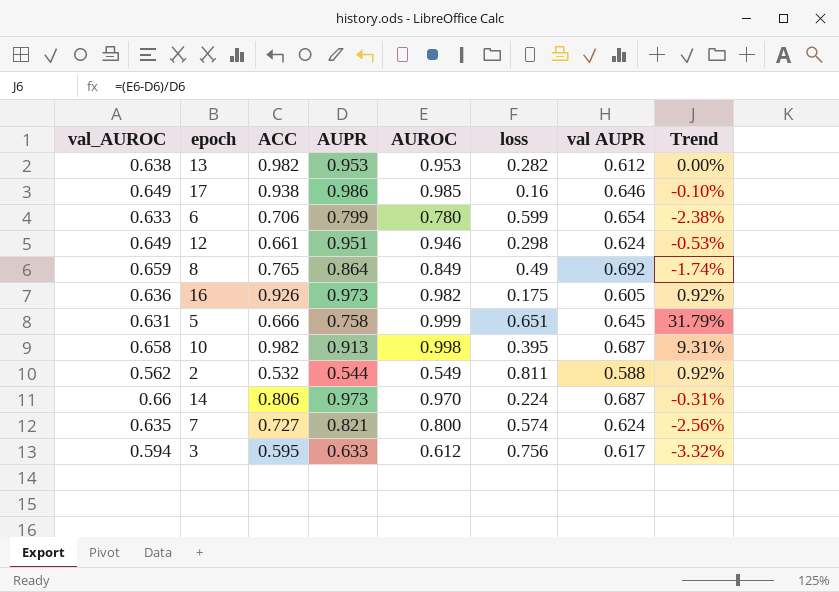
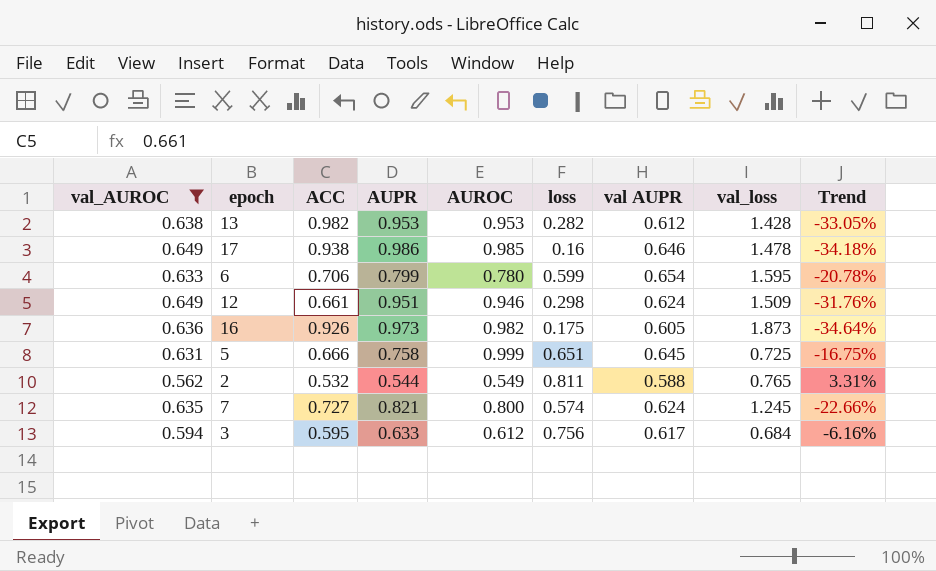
filter: none -> val_AUROC <= 0.649
column val_loss | position: none -> 8
column Trend | formula: ([AUROC] - [AUPR]) / [AUPR] -> ([val_AUROC] - [AUPR]) / [AUPR]

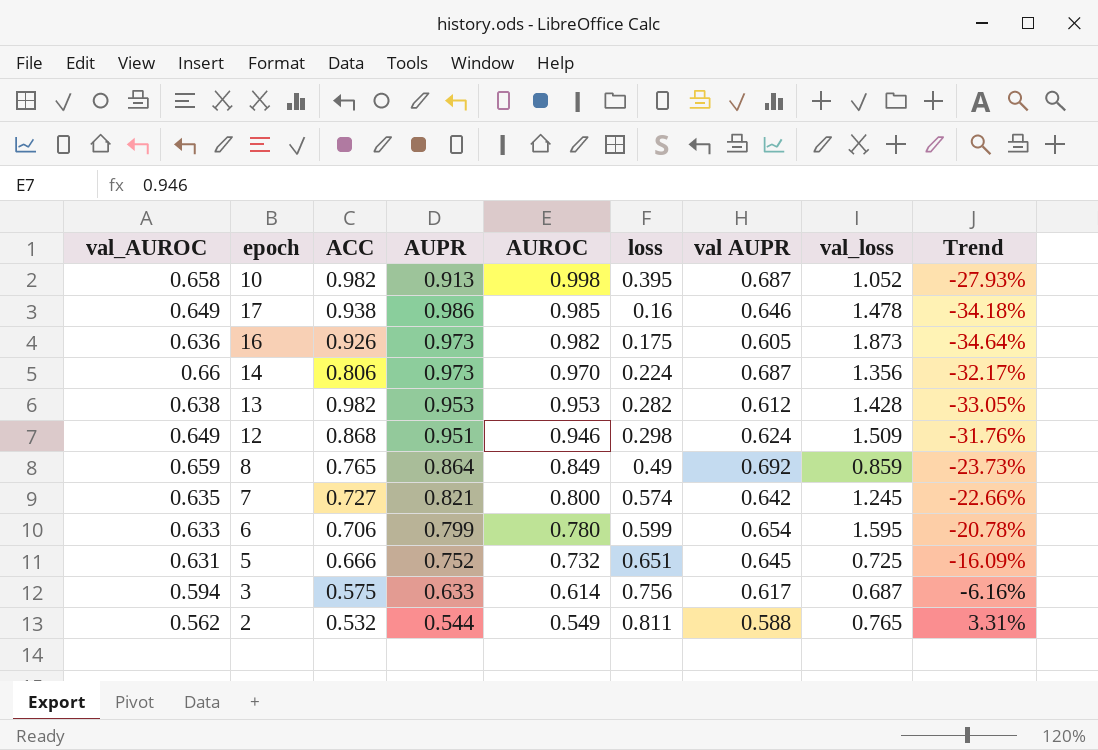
filter: val_AUROC <= 0.649 -> none
row order: none -> AUROC descending
12 | ACC: 0.661 -> 0.868
7 | val AUPR: 0.624 -> 0.642
5 | AUPR: 0.758 -> 0.752
5 | AUROC: 0.999 -> 0.732
5 | Trend: -16.75% -> -16.09%
3 | ACC: 0.595 -> 0.575
3 | AUROC: 0.612 -> 0.614
3 | val_loss: 0.684 -> 0.687

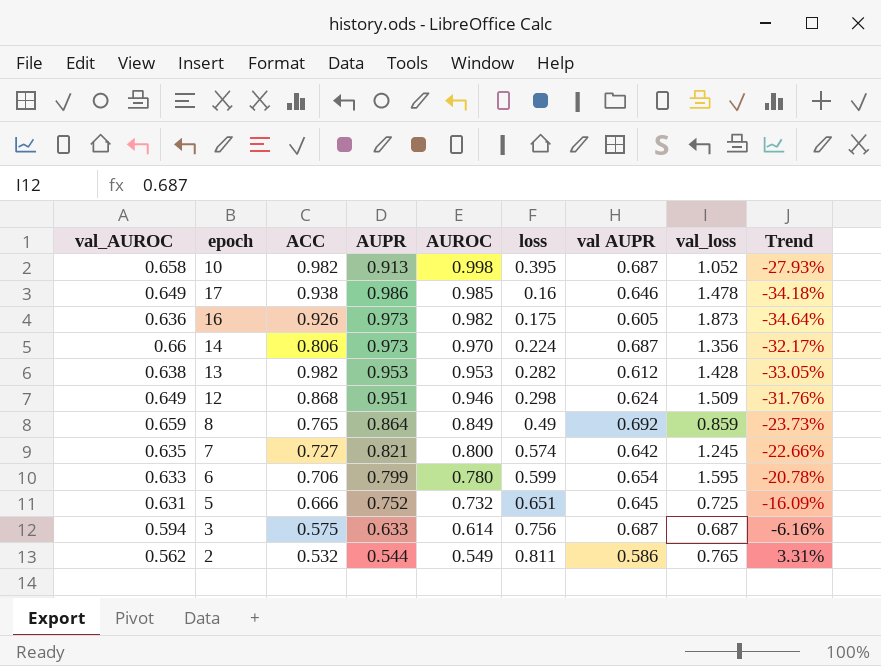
3 | val AUPR: 0.617 -> 0.687
2 | val AUPR: 0.588 -> 0.586

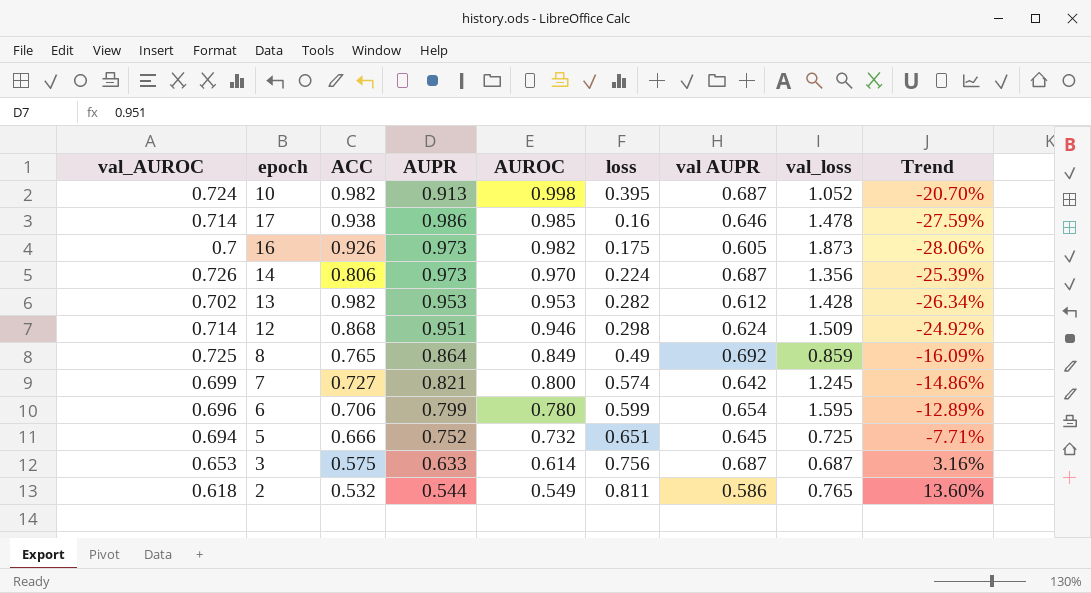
10 | val_AUROC: 0.658 -> 0.724
10 | Trend: -27.93% -> -20.70%
17 | val_AUROC: 0.649 -> 0.714
17 | Trend: -34.18% -> -27.59%
16 | val_AUROC: 0.636 -> 0.7
16 | Trend: -34.64% -> -28.06%
14 | val_AUROC: 0.66 -> 0.726
14 | Trend: -32.17% -> -25.39%
13 | val_AUROC: 0.638 -> 0.702
13 | Trend: -33.05% -> -26.34%
12 | val_AUROC: 0.649 -> 0.714
12 | Trend: -31.76% -> -24.92%
8 | val_AUROC: 0.659 -> 0.725
8 | Trend: -23.73% -> -16.09%
7 | val_AUROC: 0.635 -> 0.699
7 | Trend: -22.66% -> -14.86%
6 | val_AUROC: 0.633 -> 0.696
6 | Trend: -20.78% -> -12.89%
5 | val_AUROC: 0.631 -> 0.694
5 | Trend: -16.09% -> -7.71%
3 | val_AUROC: 0.594 -> 0.653
3 | Trend: -6.16% -> 3.16%
2 | val_AUROC: 0.562 -> 0.618
2 | Trend: 3.31% -> 13.60%

